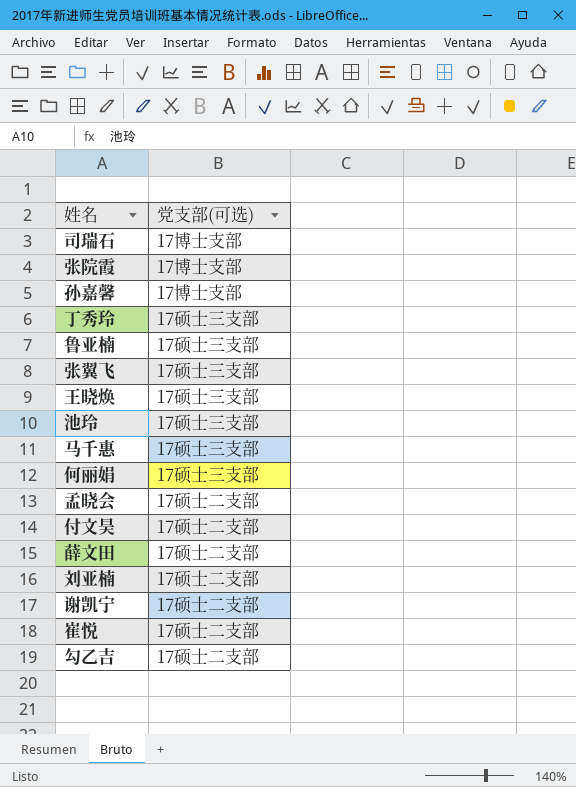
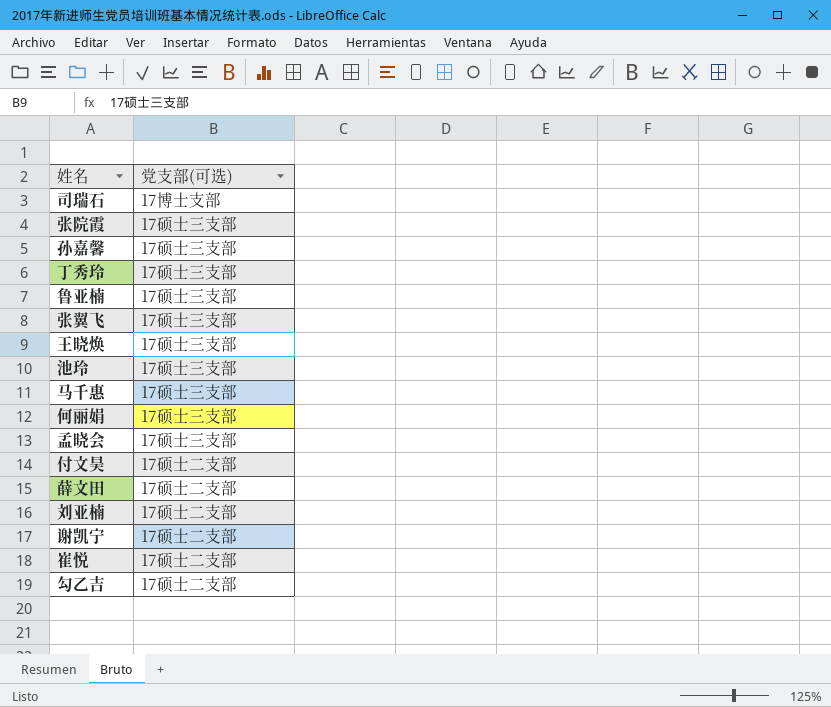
张院霞 | 党支部(可选): 17博士支部 -> 17硕士三支部
孙嘉馨 | 党支部(可选): 17博士支部 -> 17硕士三支部
孟晓会 | 党支部(可选): 17硕士二支部 -> 17硕士三支部

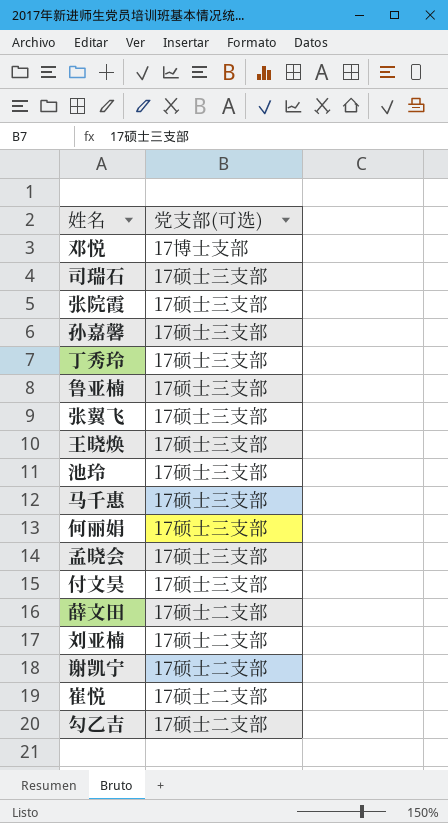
row 邓悦: none -> 17博士支部
司瑞石 | 党支部(可选): 17博士支部 -> 17硕士三支部
付文昊 | 党支部(可选): 17硕士二支部 -> 17硕士三支部

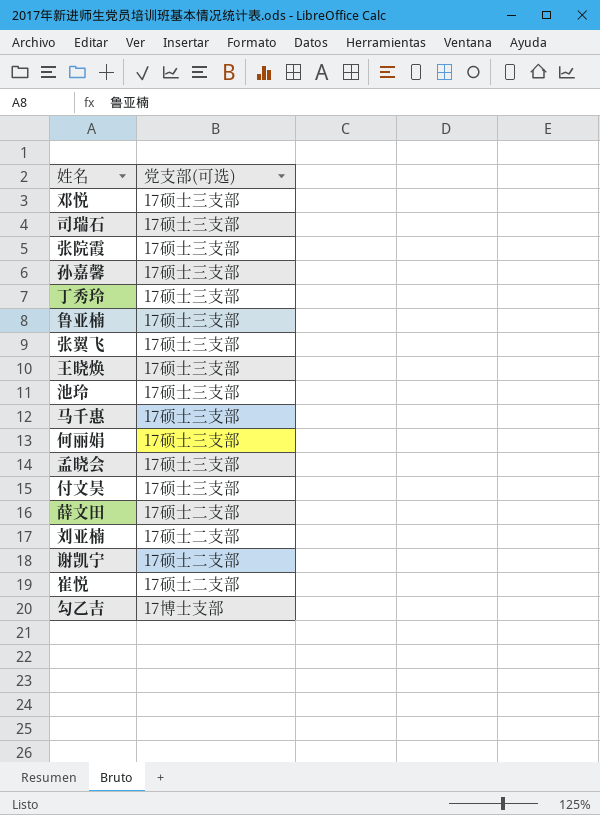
邓悦 | 党支部(可选): 17博士支部 -> 17硕士三支部
勾乙吉 | 党支部(可选): 17硕士二支部 -> 17博士支部

